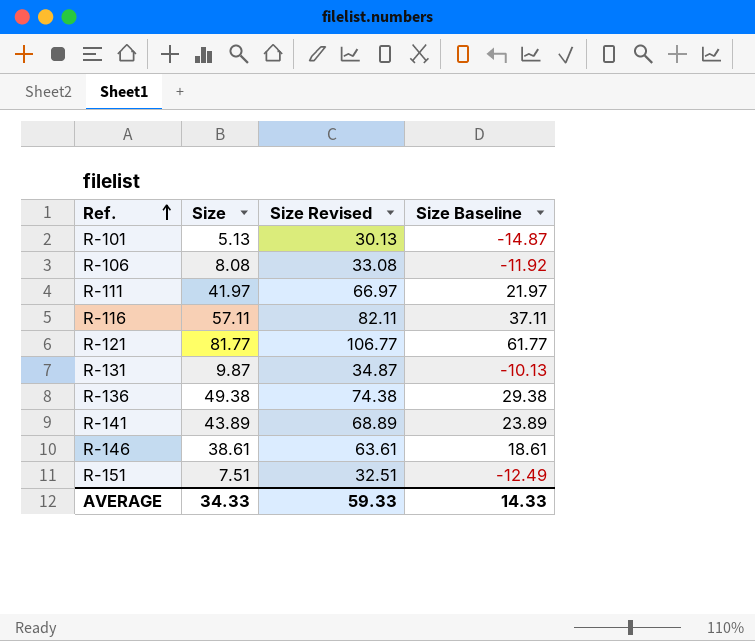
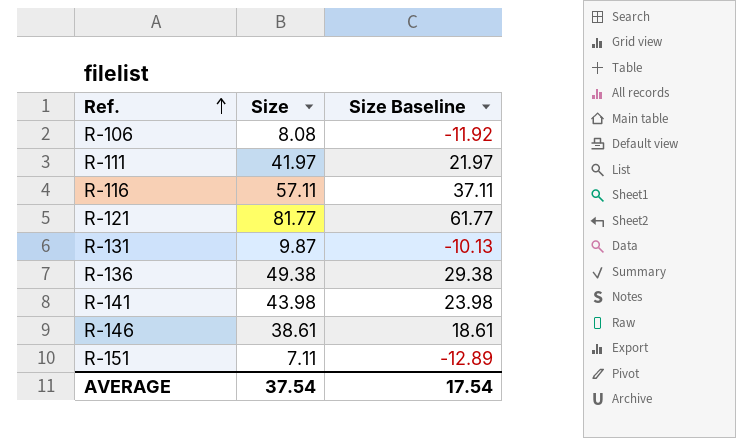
column Size Revised | formula: [Size] + 25 -> none
row R-101: 5.13 | 30.13 | -14.87 -> none
R-141 | Size: 43.89 -> 43.98
R-141 | Size Baseline: 23.89 -> 23.98
R-151 | Size: 7.51 -> 7.11
R-151 | Size Baseline: -12.49 -> -12.89
AVERAGE | Size: 34.33 -> 37.54
AVERAGE | Size Baseline: 14.33 -> 17.54

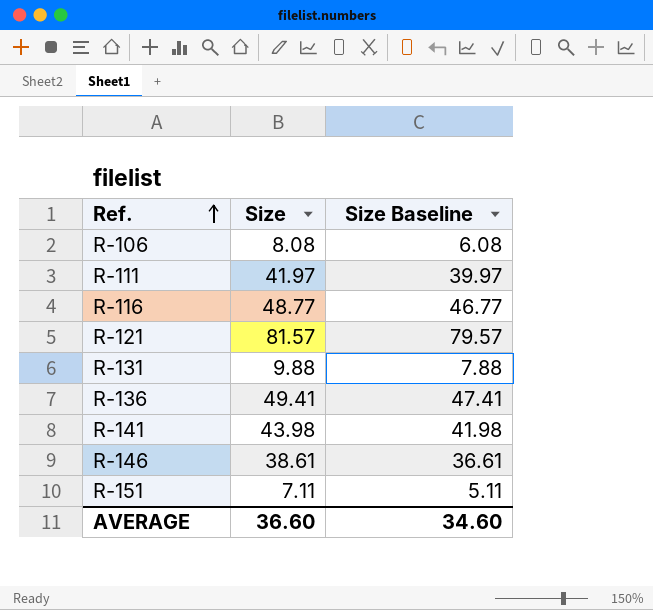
column Size Baseline | formula: [Size] - 20 -> [Size] - 2
R-116 | Size: 57.11 -> 48.77
R-121 | Size: 81.77 -> 81.57
R-131 | Size: 9.87 -> 9.88
R-136 | Size: 49.38 -> 49.41
AVERAGE | Size: 37.54 -> 36.60
AVERAGE | Size Baseline: 17.54 -> 34.60

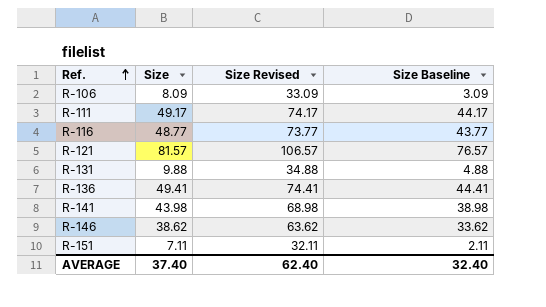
column Size Revised | formula: none -> [Size] + 25
column Size Baseline | formula: [Size] - 2 -> [Size] - 5
R-106 | Size: 8.08 -> 8.09
R-111 | Size: 41.97 -> 49.17
R-146 | Size: 38.61 -> 38.62
AVERAGE | Size: 36.60 -> 37.40
AVERAGE | Size Baseline: 34.60 -> 32.40

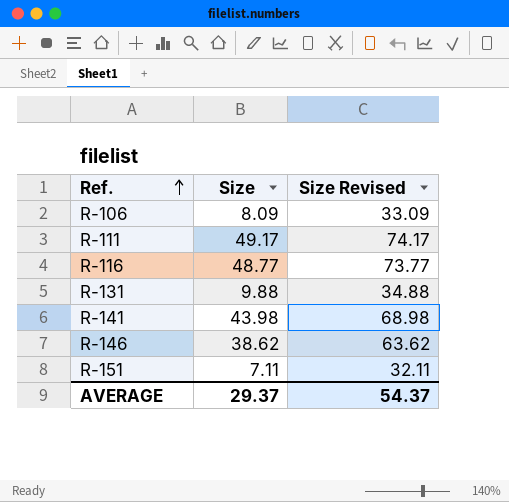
column Size Baseline | formula: [Size] - 5 -> none
row R-121: 81.57 | 106.57 | 76.57 -> none
row R-136: 49.41 | 74.41 | 44.41 -> none
AVERAGE | Size: 37.40 -> 29.37
AVERAGE | Size Revised: 62.40 -> 54.37

